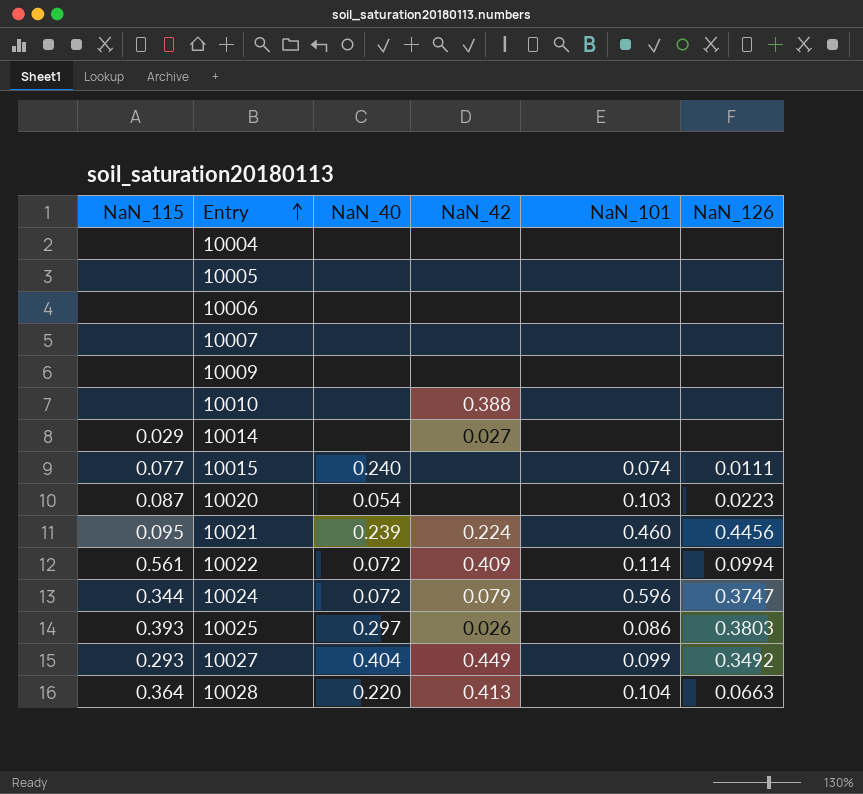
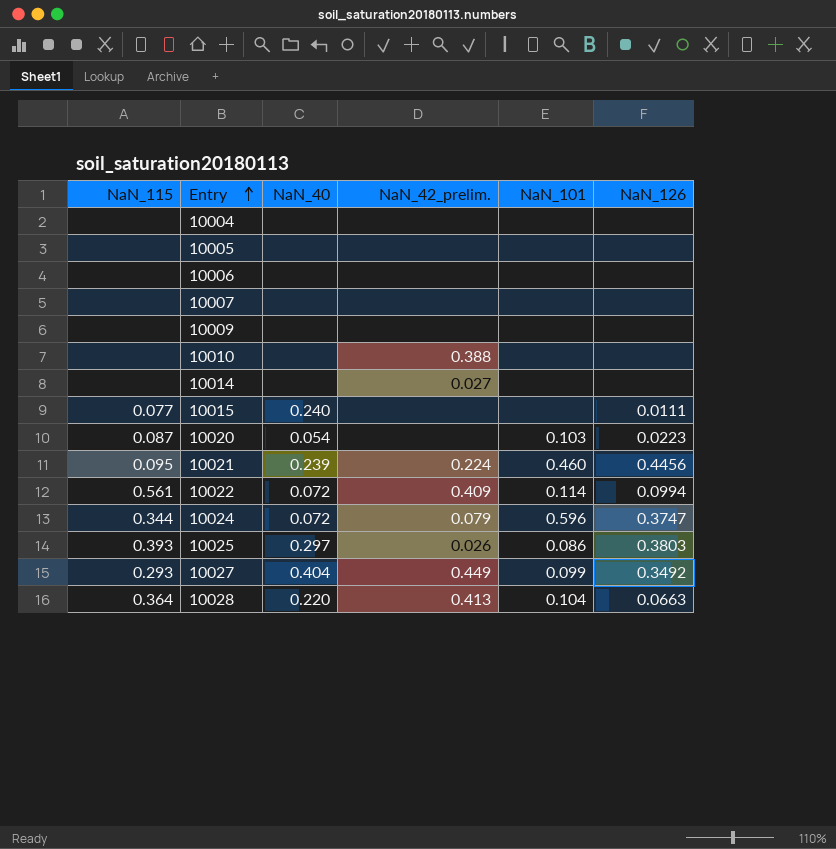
column name: NaN_42 -> NaN_42_prelim.
10014 | NaN_115: 0.029 -> none
10015 | NaN_101: 0.074 -> none

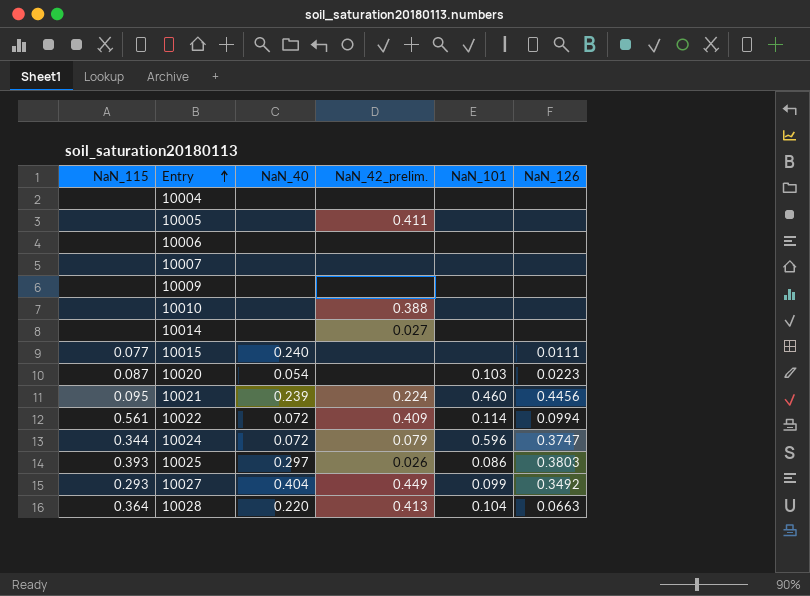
10005 | NaN_42_prelim.: none -> 0.411

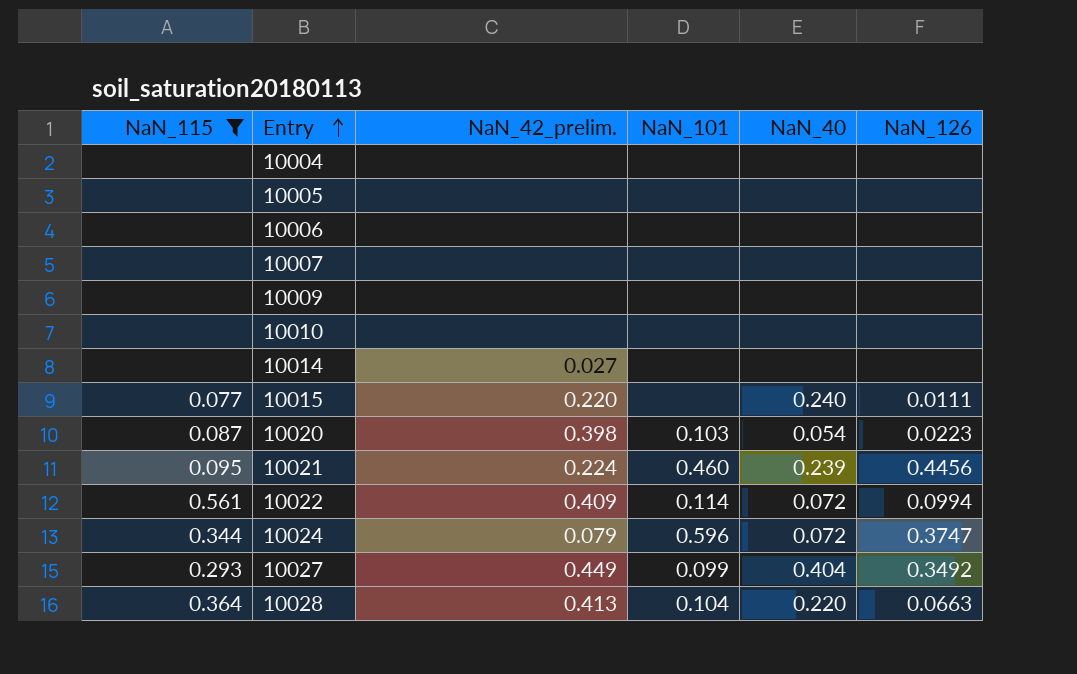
filter: none -> NaN_115 != 0.393
column NaN_40 | position: 3 -> 5
10005 | NaN_42_prelim.: 0.411 -> none
10010 | NaN_42_prelim.: 0.388 -> none
10015 | NaN_42_prelim.: none -> 0.220
10020 | NaN_42_prelim.: none -> 0.398

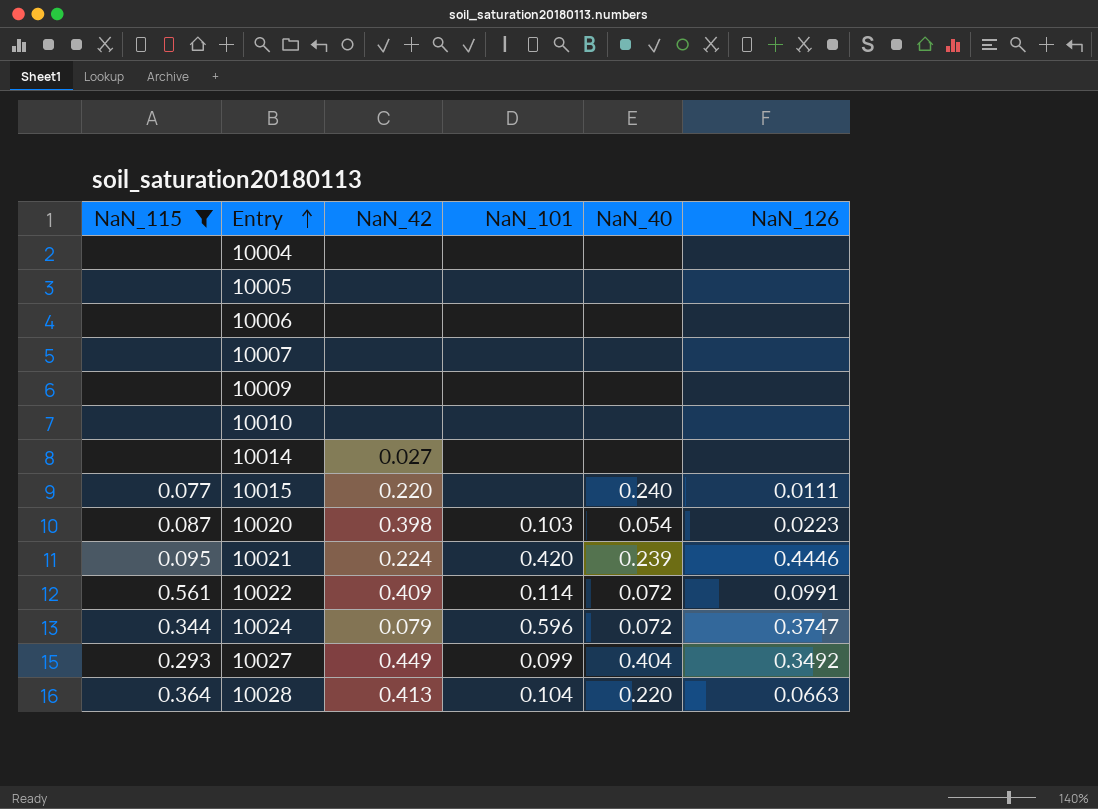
column name: NaN_42_prelim. -> NaN_42
10021 | NaN_101: 0.460 -> 0.420
10021 | NaN_126: 0.4456 -> 0.4446
10022 | NaN_126: 0.0994 -> 0.0991

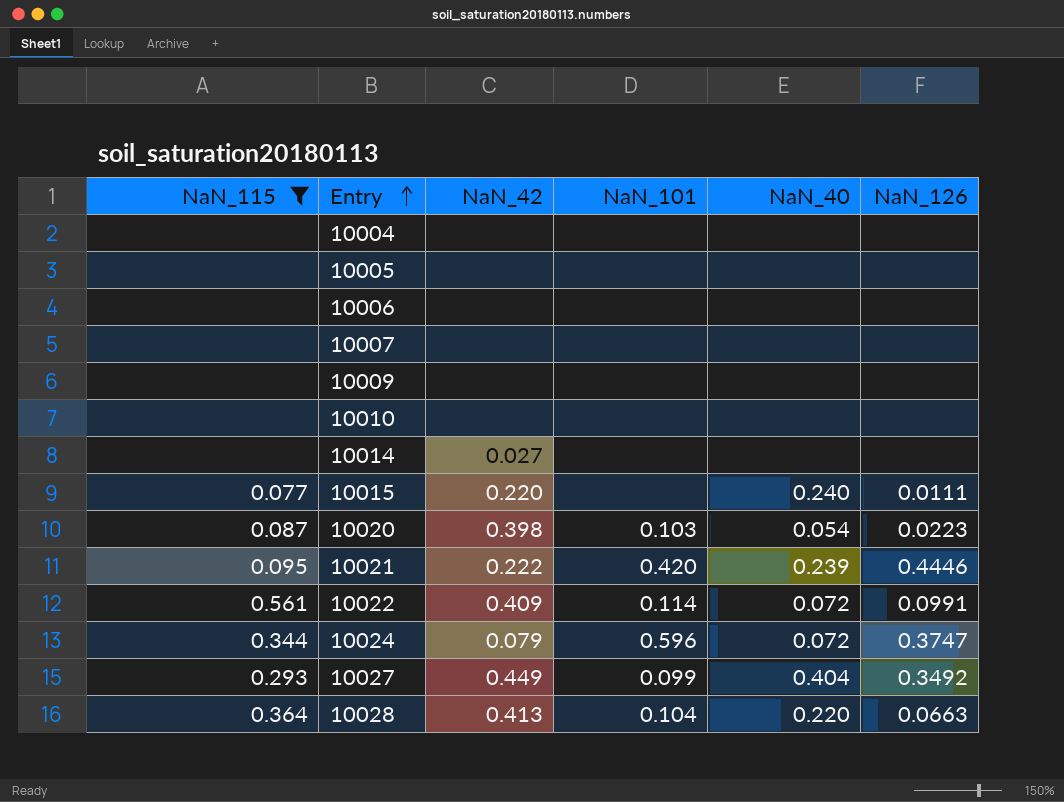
10021 | NaN_42: 0.224 -> 0.222

